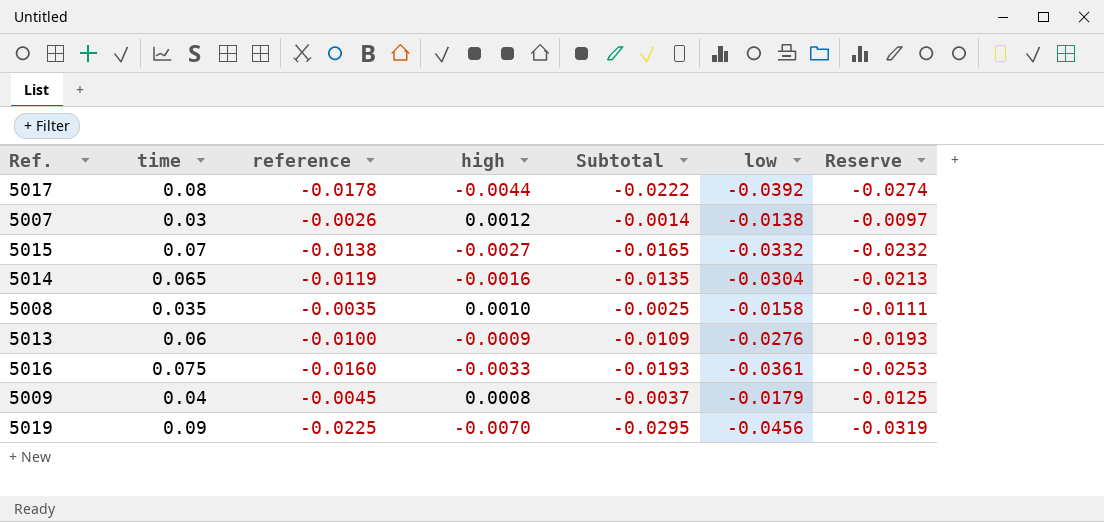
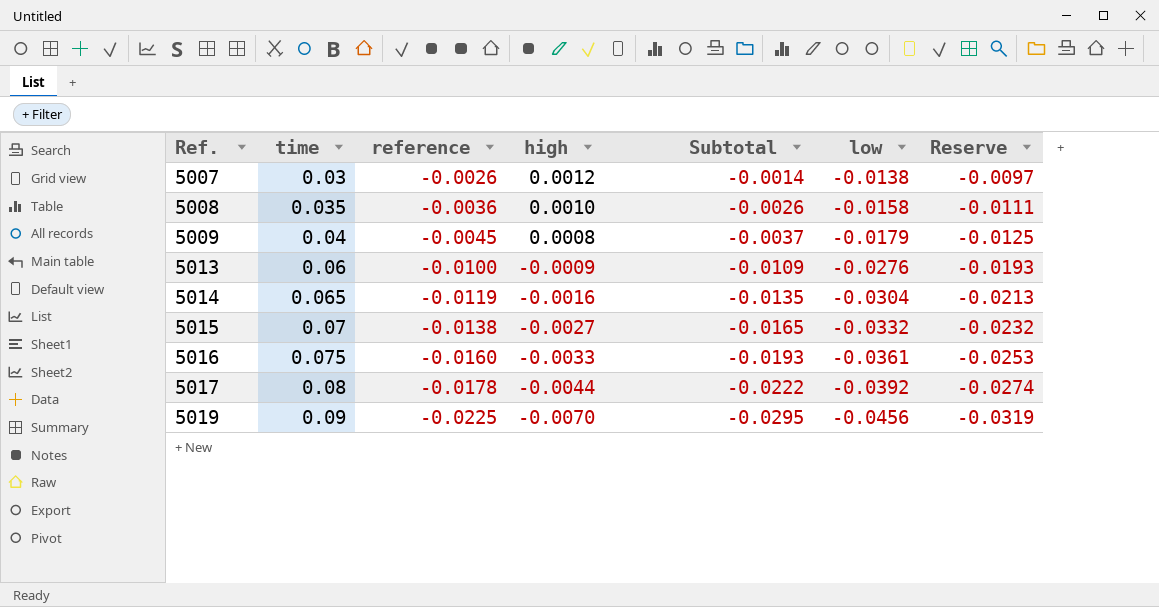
row order: none -> Ref. ascending
5008 | reference: -0.0035 -> -0.0036
5008 | Subtotal: -0.0025 -> -0.0026

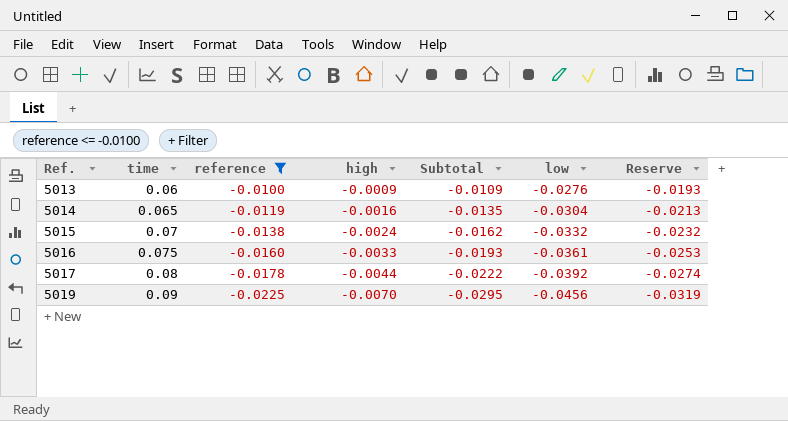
filter: none -> reference <= -0.0100
5015 | high: -0.0027 -> -0.0024
5015 | Subtotal: -0.0165 -> -0.0162

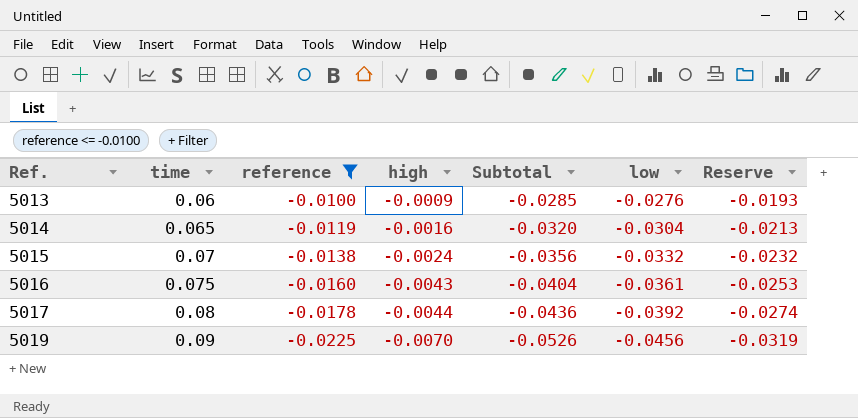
column Subtotal | formula: [reference] + [high] -> [high] + [low]
5016 | high: -0.0033 -> -0.0043

